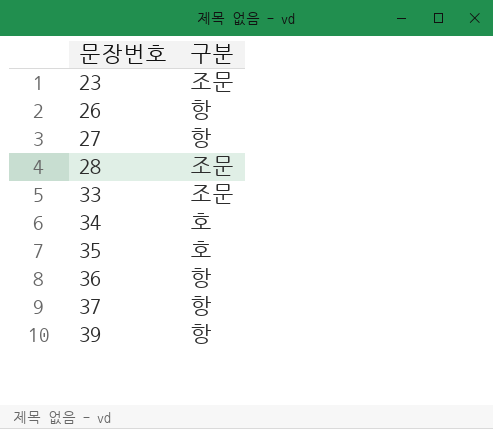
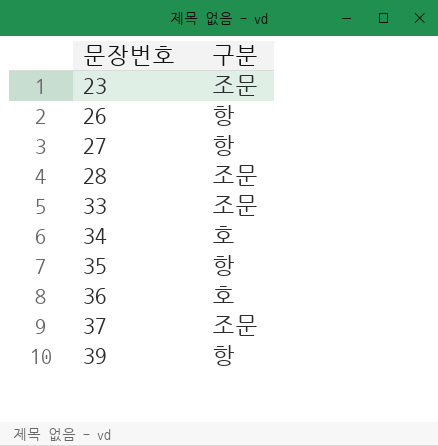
35 | 구분: 호 -> 항
36 | 구분: 항 -> 호
37 | 구분: 항 -> 조문

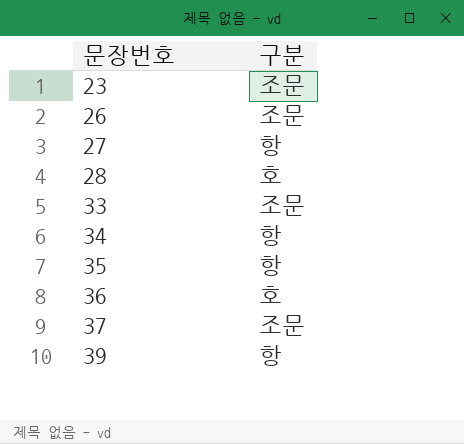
26 | 구분: 항 -> 조문
28 | 구분: 조문 -> 호
34 | 구분: 호 -> 항

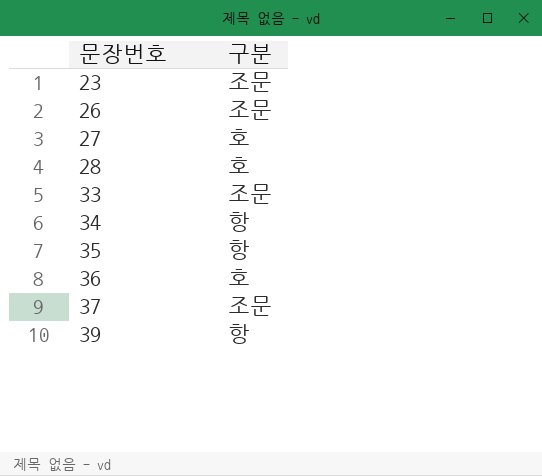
27 | 구분: 항 -> 호

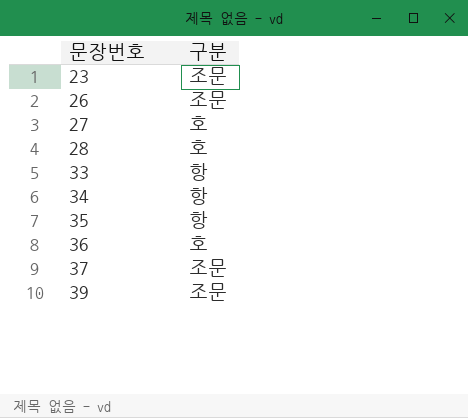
33 | 구분: 조문 -> 항
39 | 구분: 항 -> 조문

